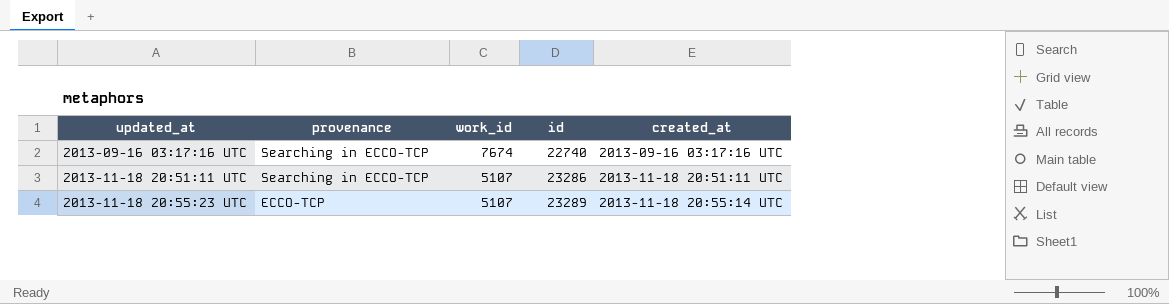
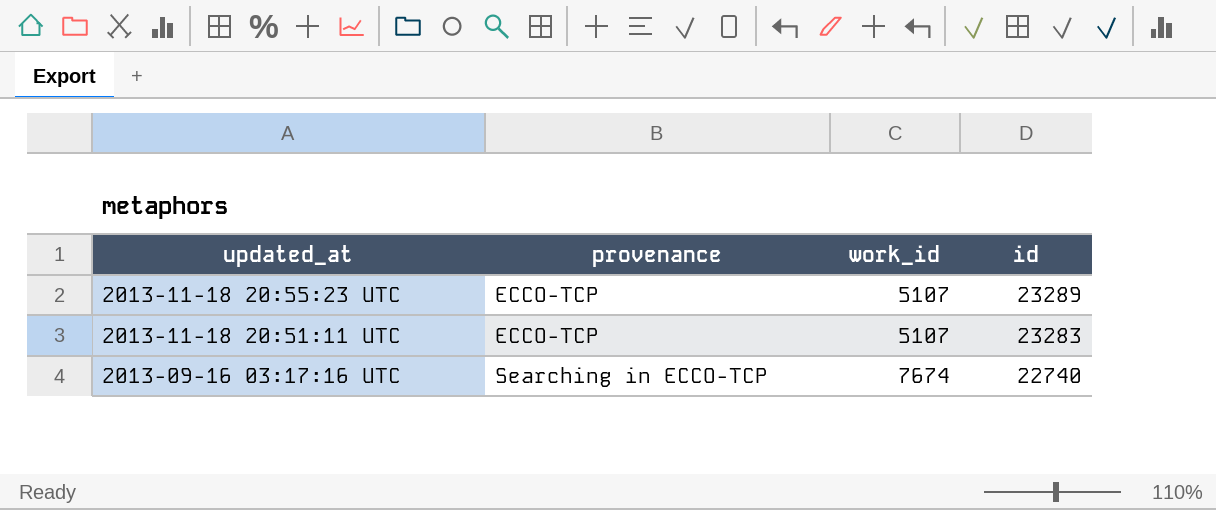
row order: updated_at ascending -> updated_at descending
column created_at | position: 5 -> none
2013-11-18 20:51:11 UTC | provenance: Searching in ECCO-TCP -> ECCO-TCP
2013-11-18 20:51:11 UTC | id: 23286 -> 23283

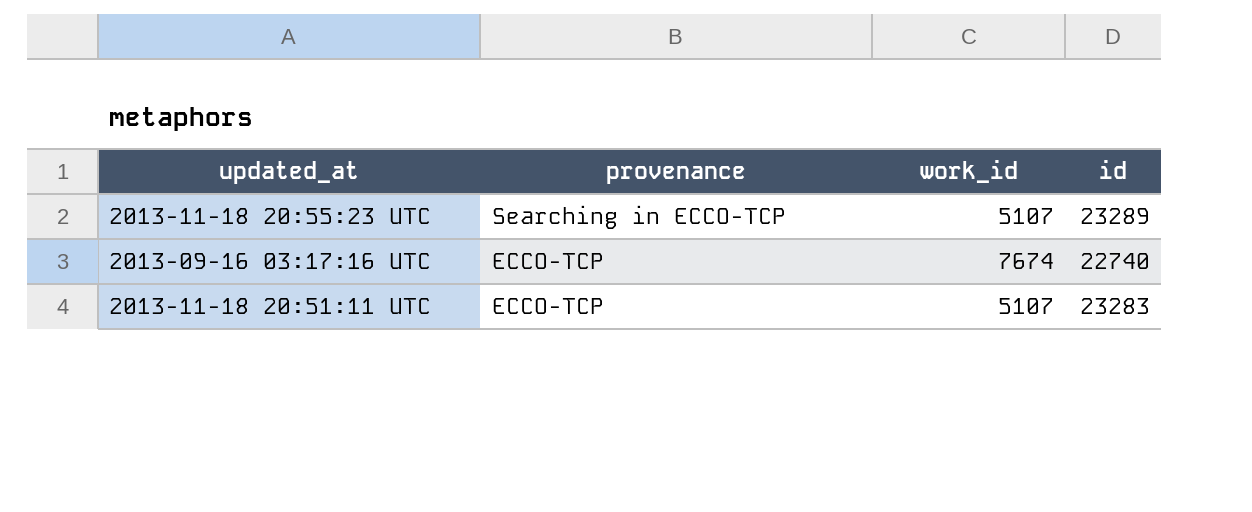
row order: updated_at descending -> provenance descending
2013-11-18 20:55:23 UTC | provenance: ECCO-TCP -> Searching in ECCO-TCP
2013-09-16 03:17:16 UTC | provenance: Searching in ECCO-TCP -> ECCO-TCP

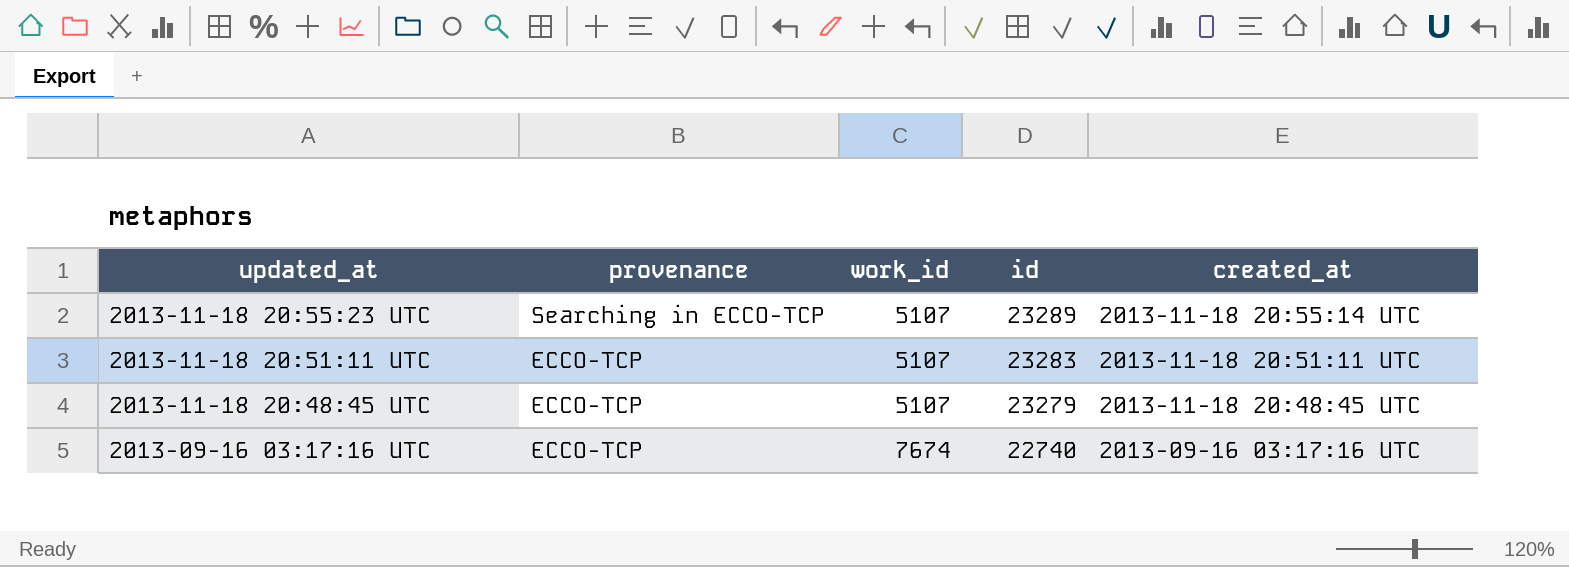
row order: provenance descending -> updated_at descending
column created_at | position: none -> 5
row 2013-11-18 20:48:45 UTC: none -> ECCO-TCP | 5107 | 23279 | 2013-11-18 20:48:45 UTC

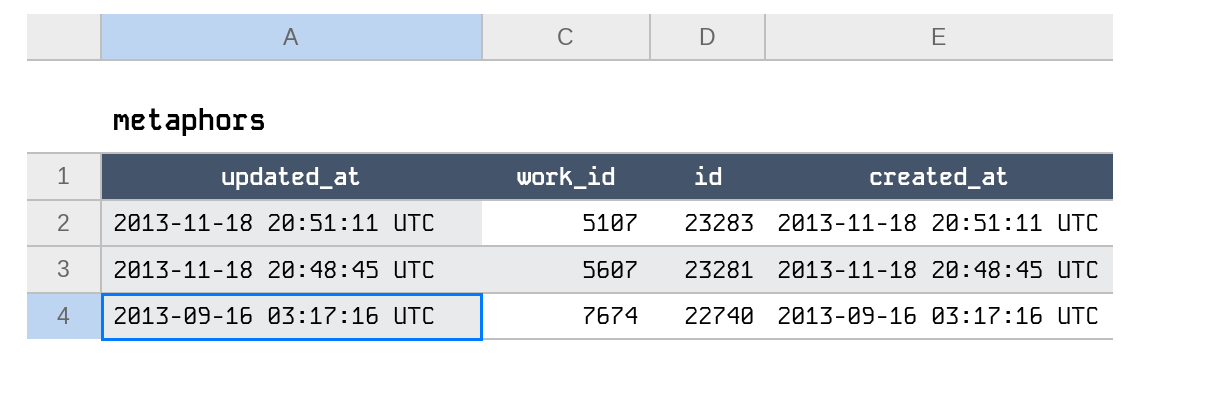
column provenance | position: 2 -> none
row 2013-11-18 20:55:23 UTC: Searching in ECCO-TCP | 5107 | 23289 | 2013-11-18 20:55:14 UTC -> none
2013-11-18 20:48:45 UTC | work_id: 5107 -> 5607
2013-11-18 20:48:45 UTC | id: 23279 -> 23281

